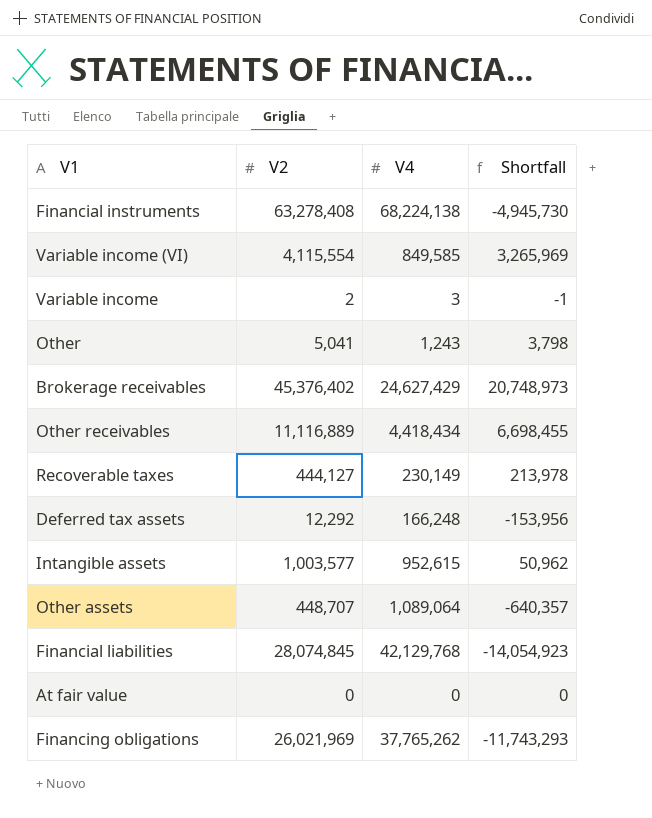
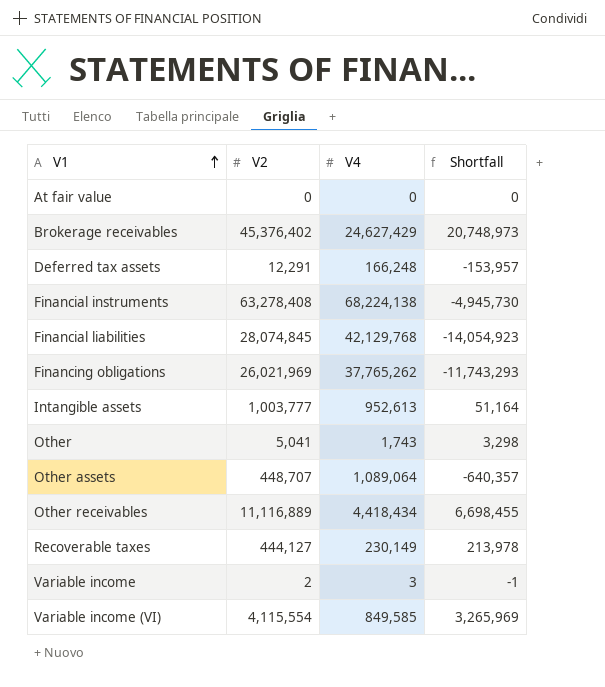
row order: none -> V1 ascending
Deferred tax assets | V2: 12,292 -> 12,291
Deferred tax assets | Shortfall: -153,956 -> -153,957
Intangible assets | V2: 1,003,577 -> 1,003,777
Intangible assets | V4: 952,615 -> 952,613
Intangible assets | Shortfall: 50,962 -> 51,164
Other | V4: 1,243 -> 1,743
Other | Shortfall: 3,798 -> 3,298

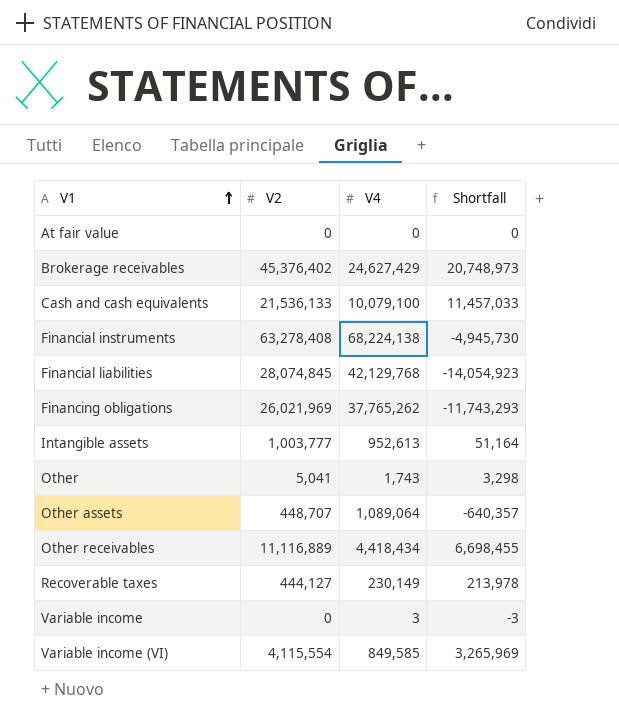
row Deferred tax assets: 12,291 | 166,248 | -153,957 -> none
row Cash and cash equivalents: none -> 21,536,133 | 10,079,100 | 11,457,033
Variable income | V2: 2 -> 0
Variable income | Shortfall: -1 -> -3

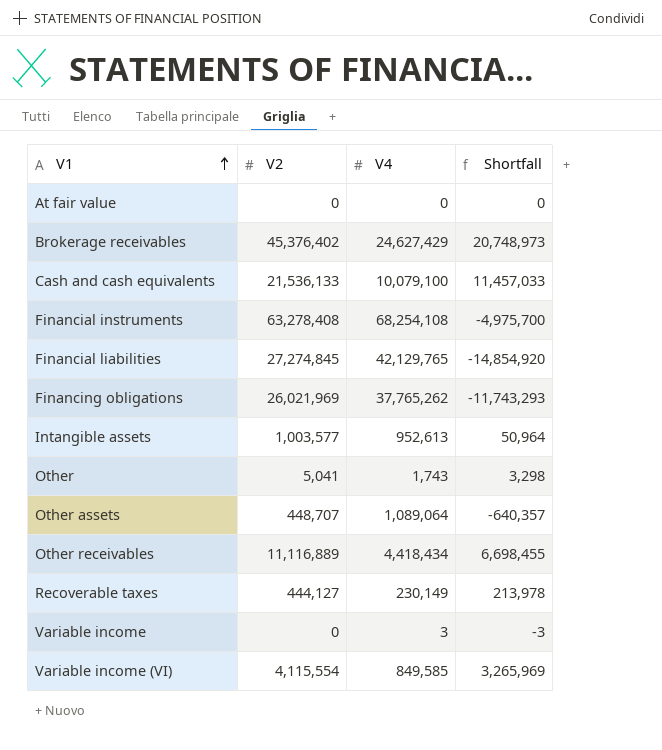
Financial instruments | V4: 68,224,138 -> 68,254,108
Financial instruments | Shortfall: -4,945,730 -> -4,975,700
Financial liabilities | V2: 28,074,845 -> 27,274,845
Financial liabilities | V4: 42,129,768 -> 42,129,765
Financial liabilities | Shortfall: -14,054,923 -> -14,854,920
Intangible assets | V2: 1,003,777 -> 1,003,577
Intangible assets | Shortfall: 51,164 -> 50,964

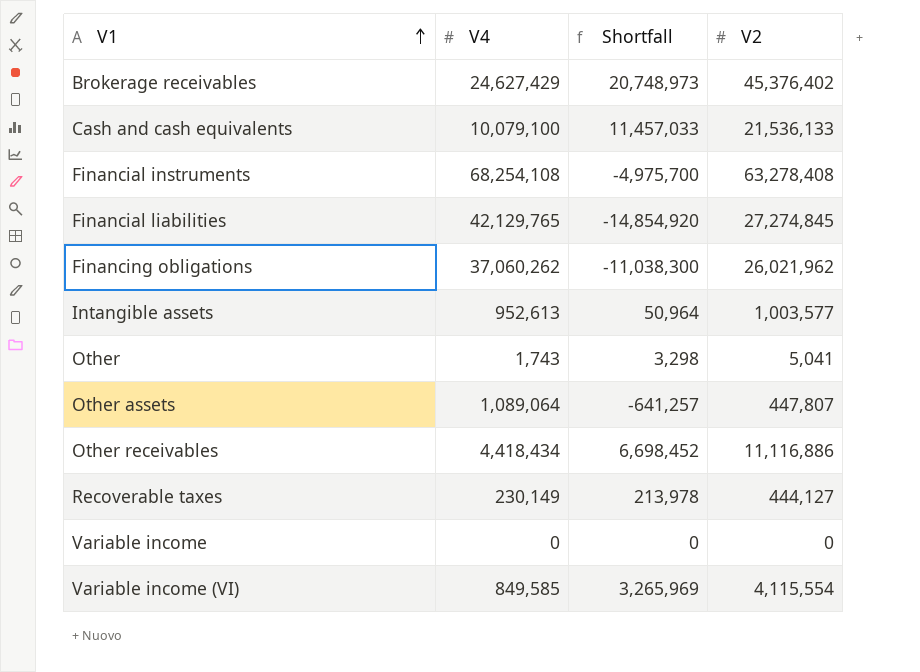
column V2 | position: 2 -> 4
row At fair value: 0 | 0 | 0 -> none
Financing obligations | V4: 37,765,262 -> 37,060,262
Financing obligations | Shortfall: -11,743,293 -> -11,038,300
Financing obligations | V2: 26,021,969 -> 26,021,962
Other assets | Shortfall: -640,357 -> -641,257
Other assets | V2: 448,707 -> 447,807
Other receivables | Shortfall: 6,698,455 -> 6,698,452
Other receivables | V2: 11,116,889 -> 11,116,886
Variable income | V4: 3 -> 0
Variable income | Shortfall: -3 -> 0

